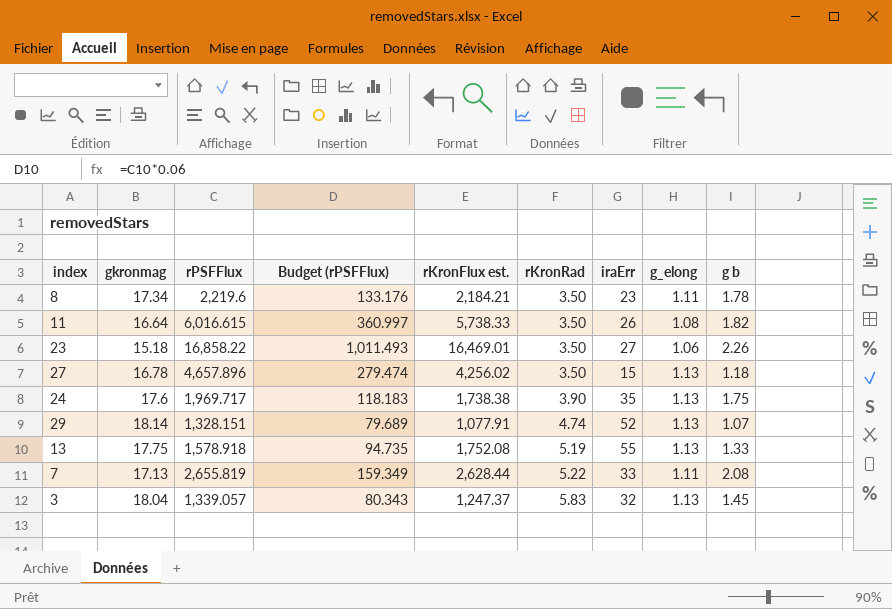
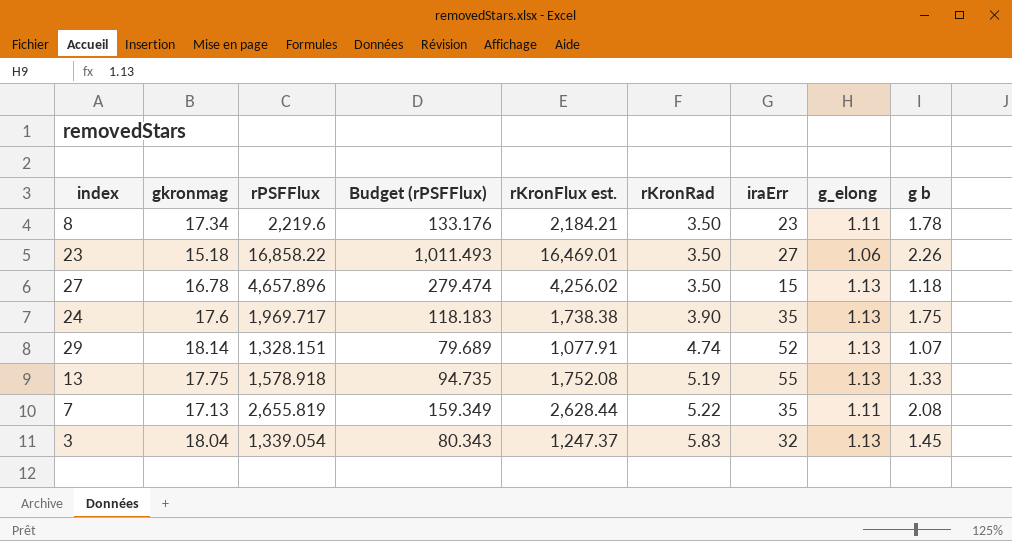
row 11: 16.64 | 6,016.615 | 360.997 | 5,738.33 | 3.50 | 26 | 1.08 | 1.82 -> none
7 | iraErr: 33 -> 35
3 | rPSFFlux: 1,339.057 -> 1,339.054

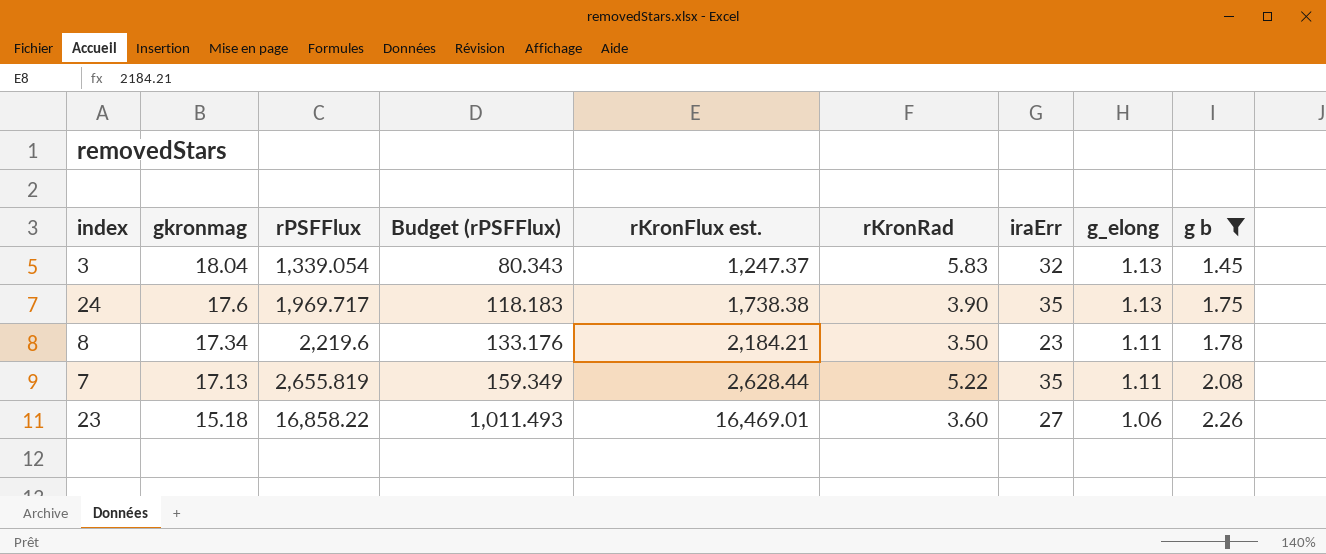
filter: none -> g b >= 1.45
row order: rKronRad ascending -> gkronmag descending
23 | rKronRad: 3.50 -> 3.60

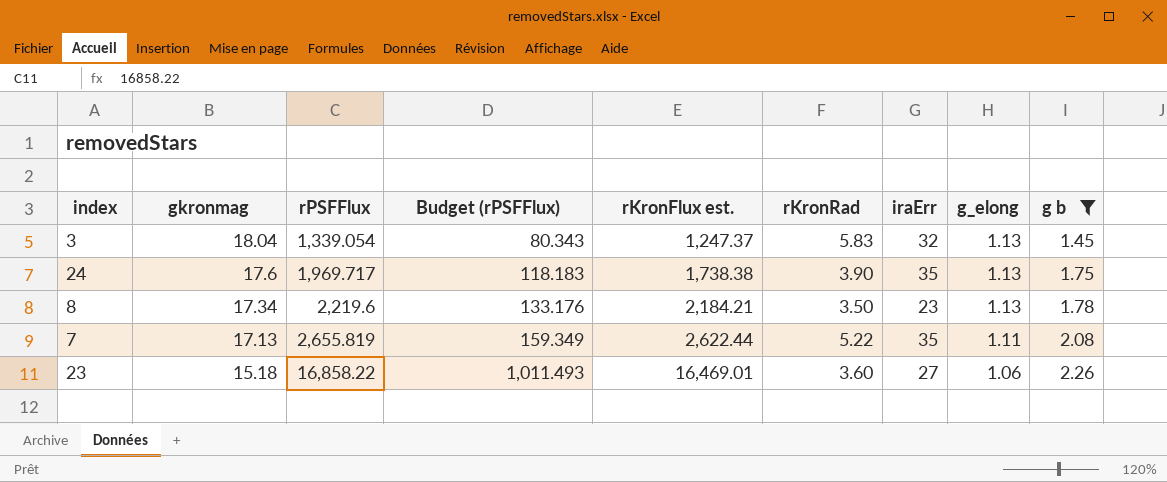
8 | g_elong: 1.11 -> 1.13
7 | rKronFlux est.: 2,628.44 -> 2,622.44

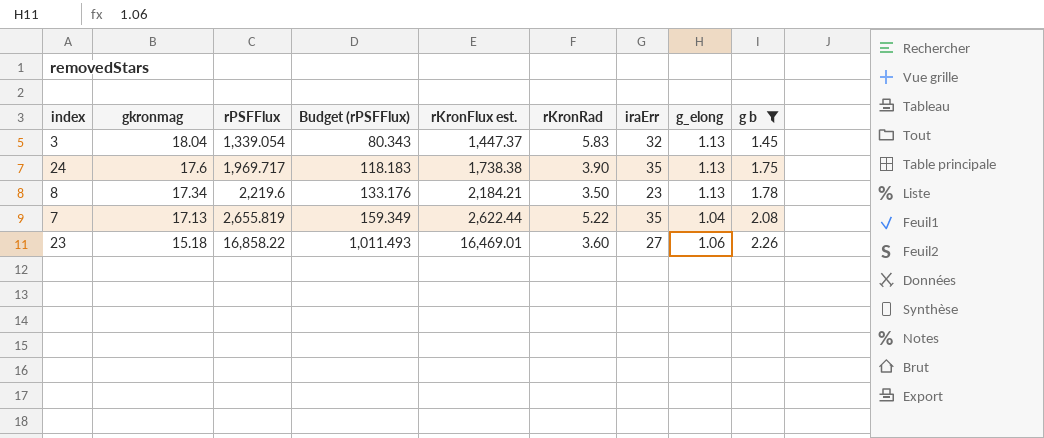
3 | rKronFlux est.: 1,247.37 -> 1,447.37
7 | g_elong: 1.11 -> 1.04

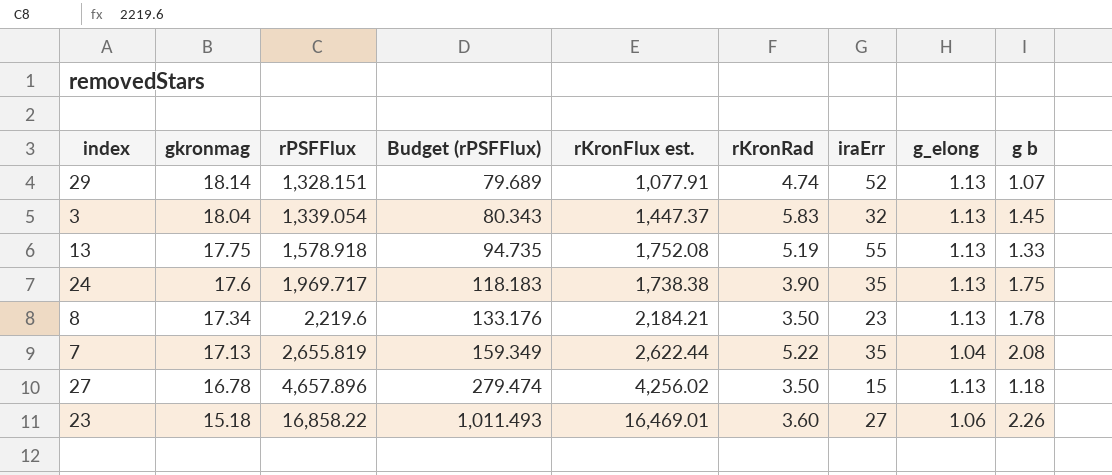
filter: g b >= 1.45 -> none

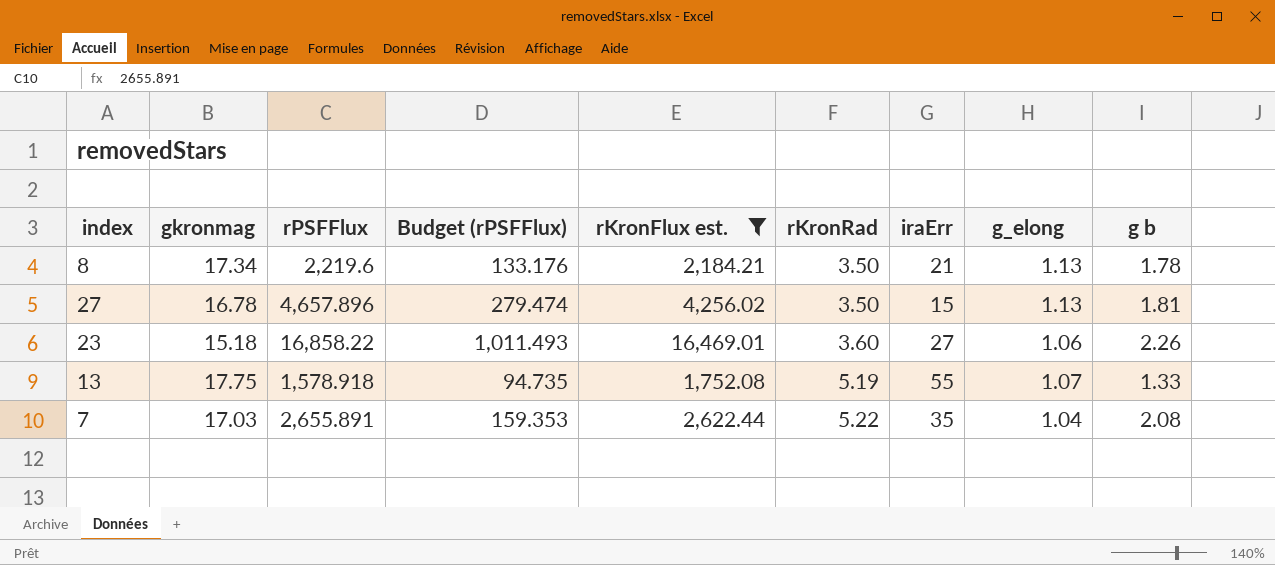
filter: none -> rKronFlux est. >= 1,752.08
row order: gkronmag descending -> rKronRad ascending
8 | iraErr: 23 -> 21
27 | g b: 1.18 -> 1.81
13 | g_elong: 1.13 -> 1.07
7 | gkronmag: 17.13 -> 17.03
7 | rPSFFlux: 2,655.819 -> 2,655.891
7 | Budget (rPSFFlux): 159.349 -> 159.353

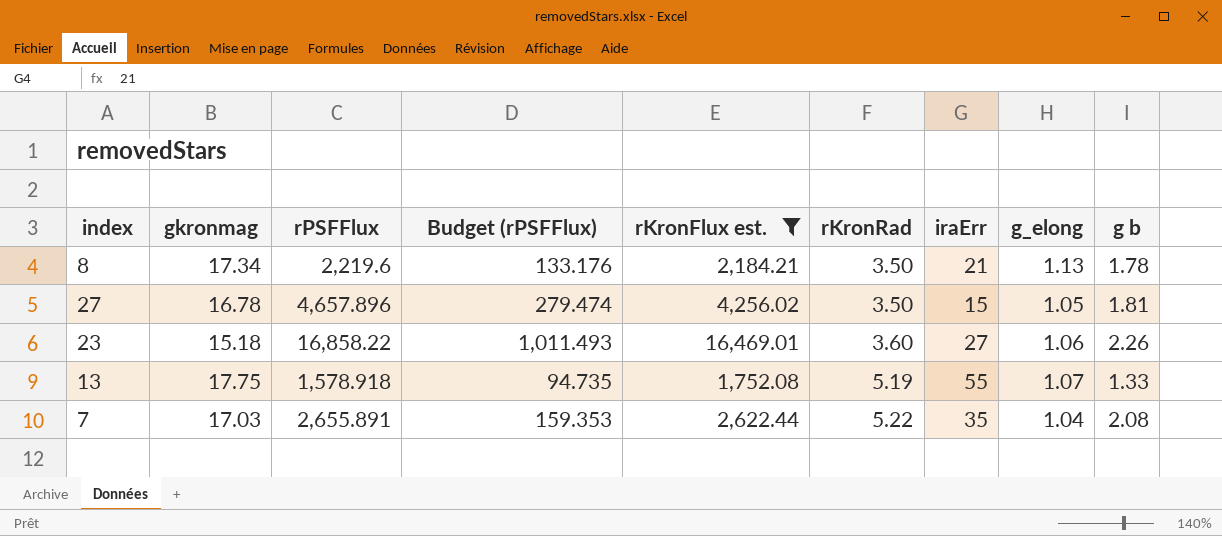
27 | g_elong: 1.13 -> 1.05

